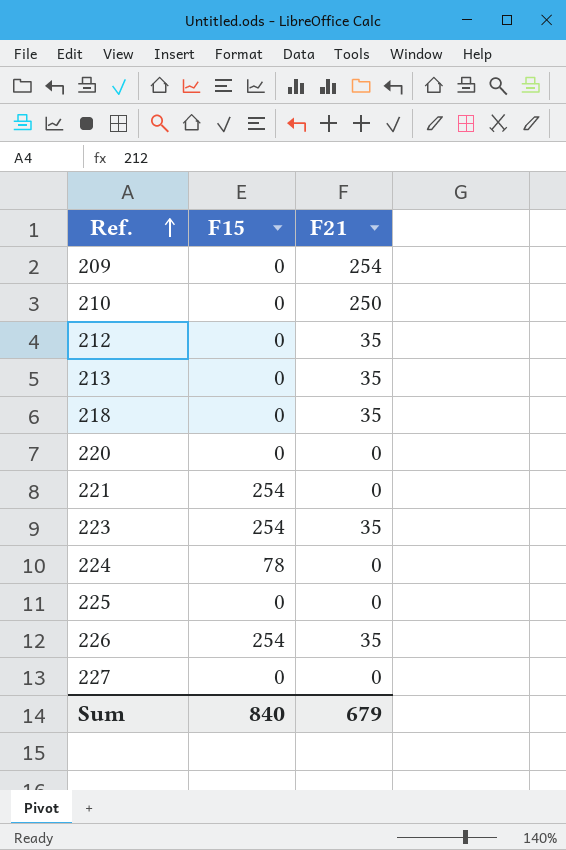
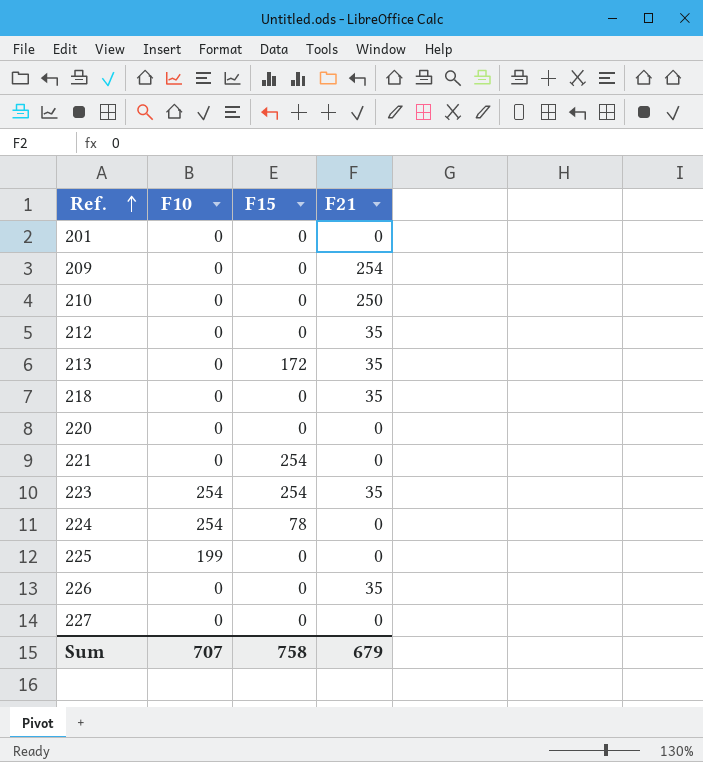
column F10 | position: none -> 2
row 201: none -> 0 | 0 | 0
213 | F15: 0 -> 172
226 | F15: 254 -> 0
Sum | F15: 840 -> 758

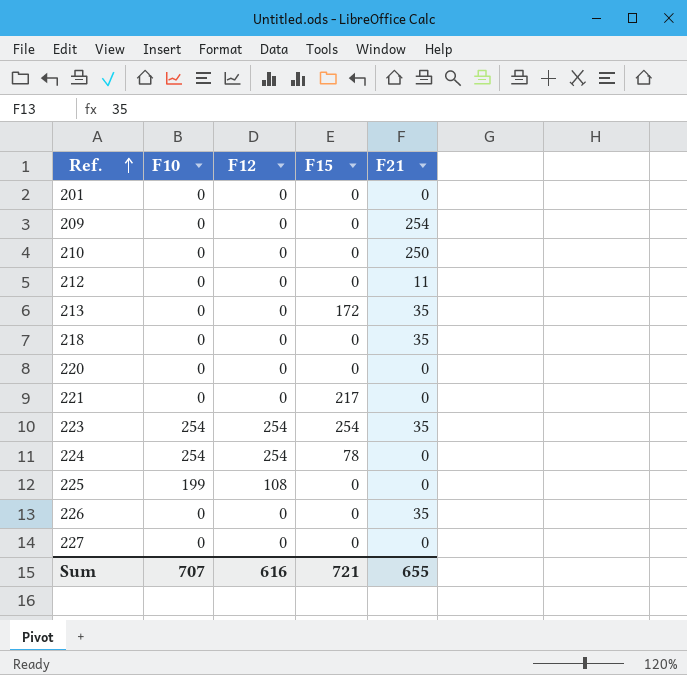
column F12 | position: none -> 3
212 | F21: 35 -> 11
221 | F15: 254 -> 217
Sum | F15: 758 -> 721
Sum | F21: 679 -> 655

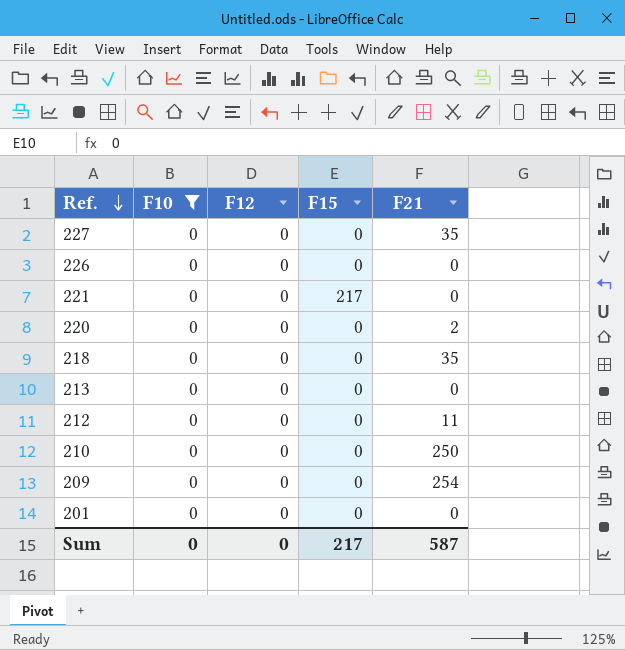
filter: none -> F10 = 0
row order: Ref. ascending -> Ref. descending
227 | F21: 0 -> 35
226 | F21: 35 -> 0
220 | F21: 0 -> 2
213 | F15: 172 -> 0
213 | F21: 35 -> 0
Sum | F10: 707 -> 0
Sum | F12: 616 -> 0
Sum | F15: 721 -> 217
Sum | F21: 655 -> 587

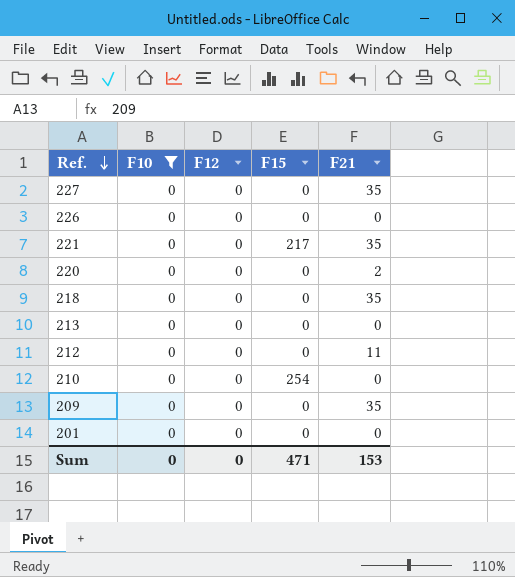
221 | F21: 0 -> 35
210 | F15: 0 -> 254
210 | F21: 250 -> 0
209 | F21: 254 -> 35
Sum | F15: 217 -> 471
Sum | F21: 587 -> 153

